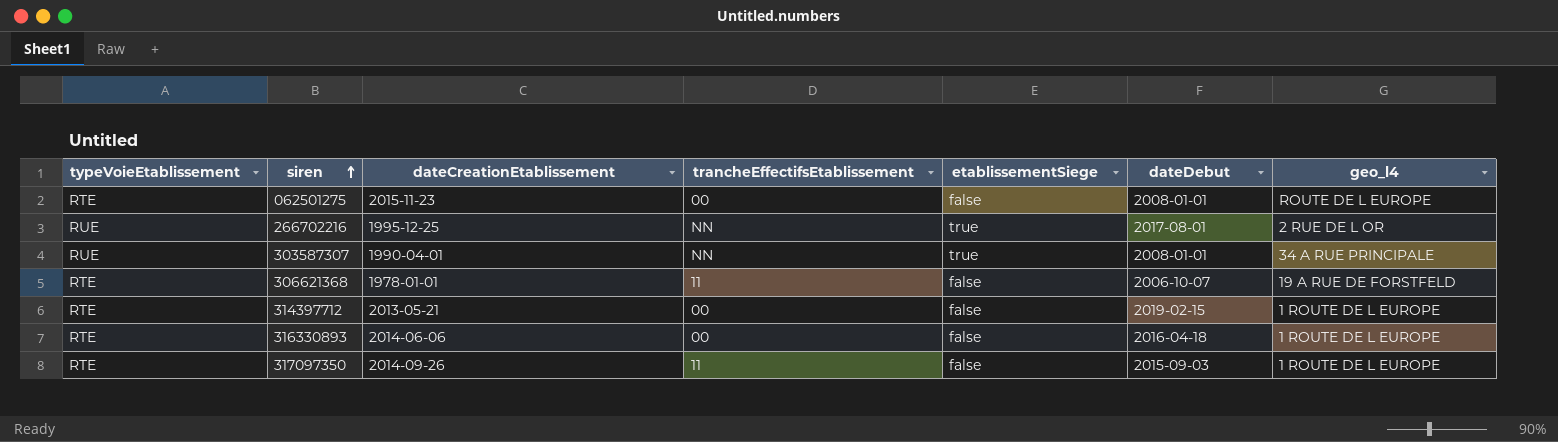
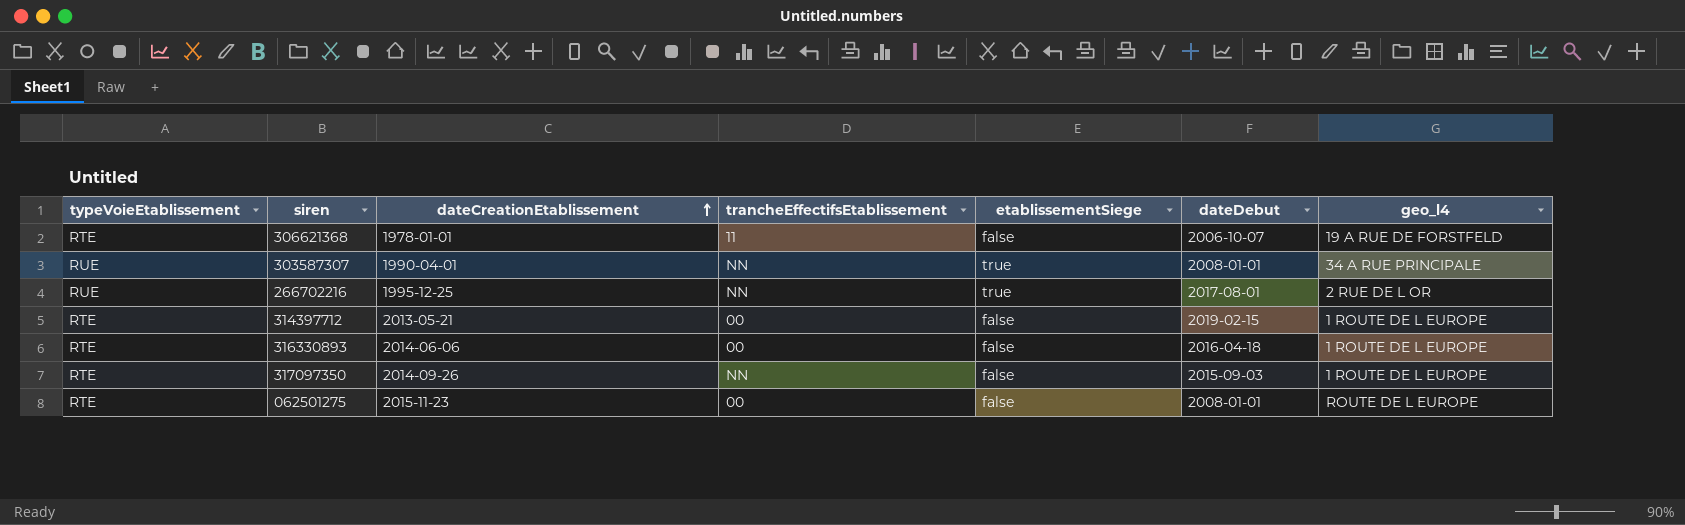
row order: siren ascending -> dateCreationEtablissement ascending
317097350 | trancheEffectifsEtablissement: 11 -> NN

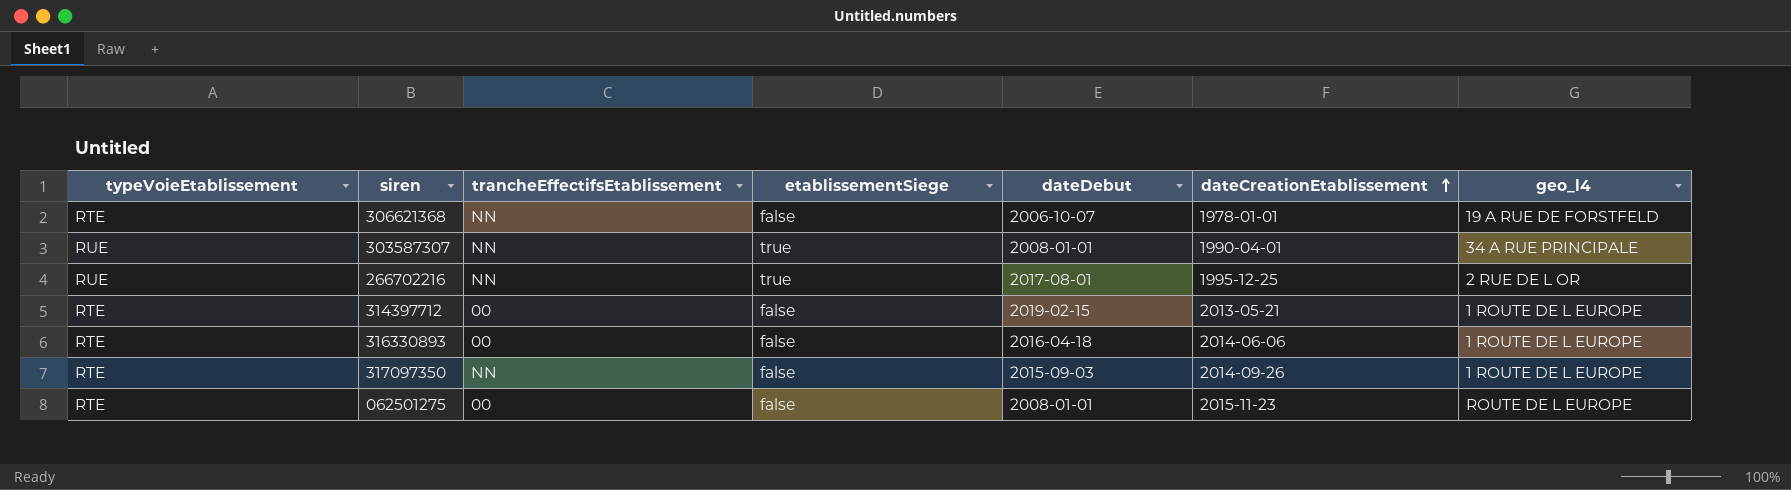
column dateCreationEtablissement | position: 3 -> 6
306621368 | trancheEffectifsEtablissement: 11 -> NN

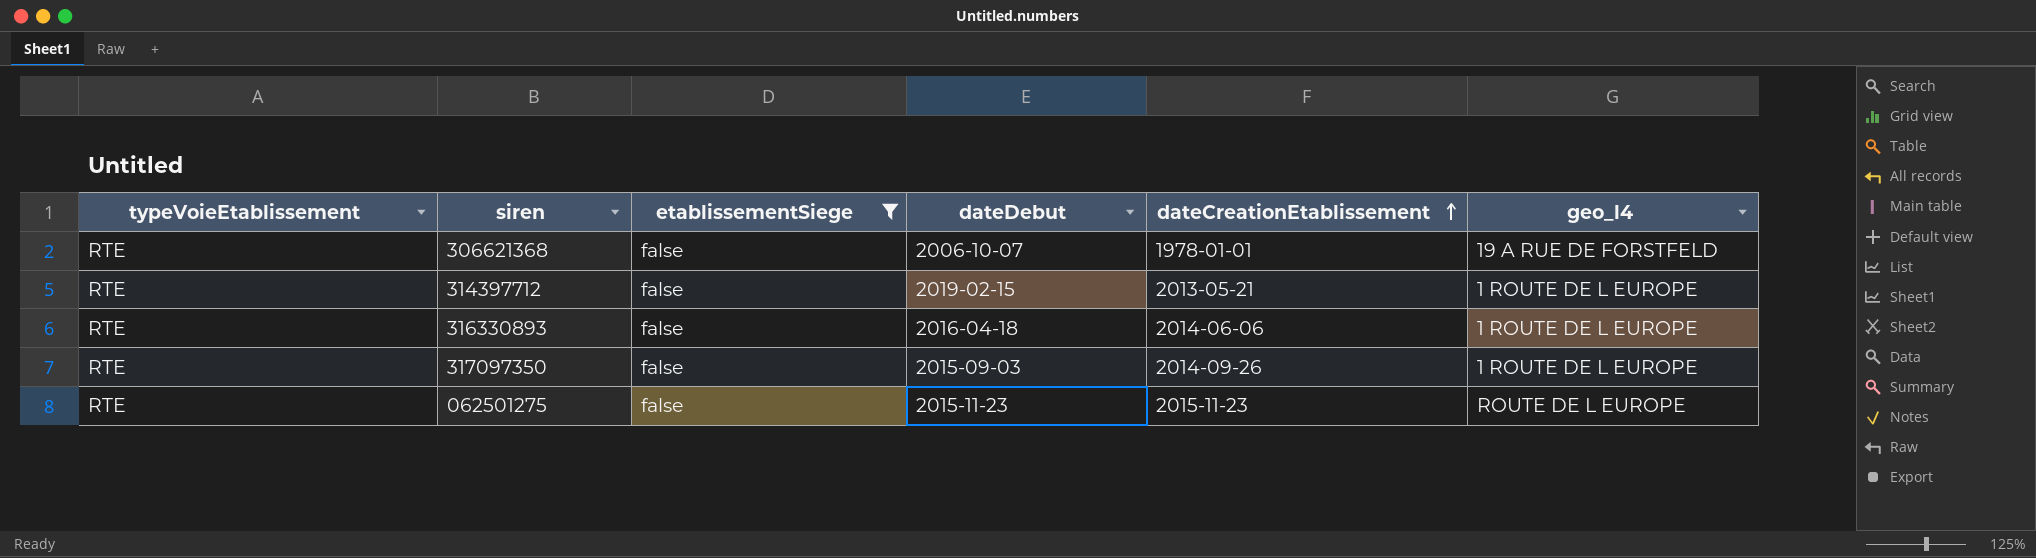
filter: none -> etablissementSiege = false
column trancheEffectifsEtablissement | position: 3 -> none
062501275 | dateDebut: 2008-01-01 -> 2015-11-23

